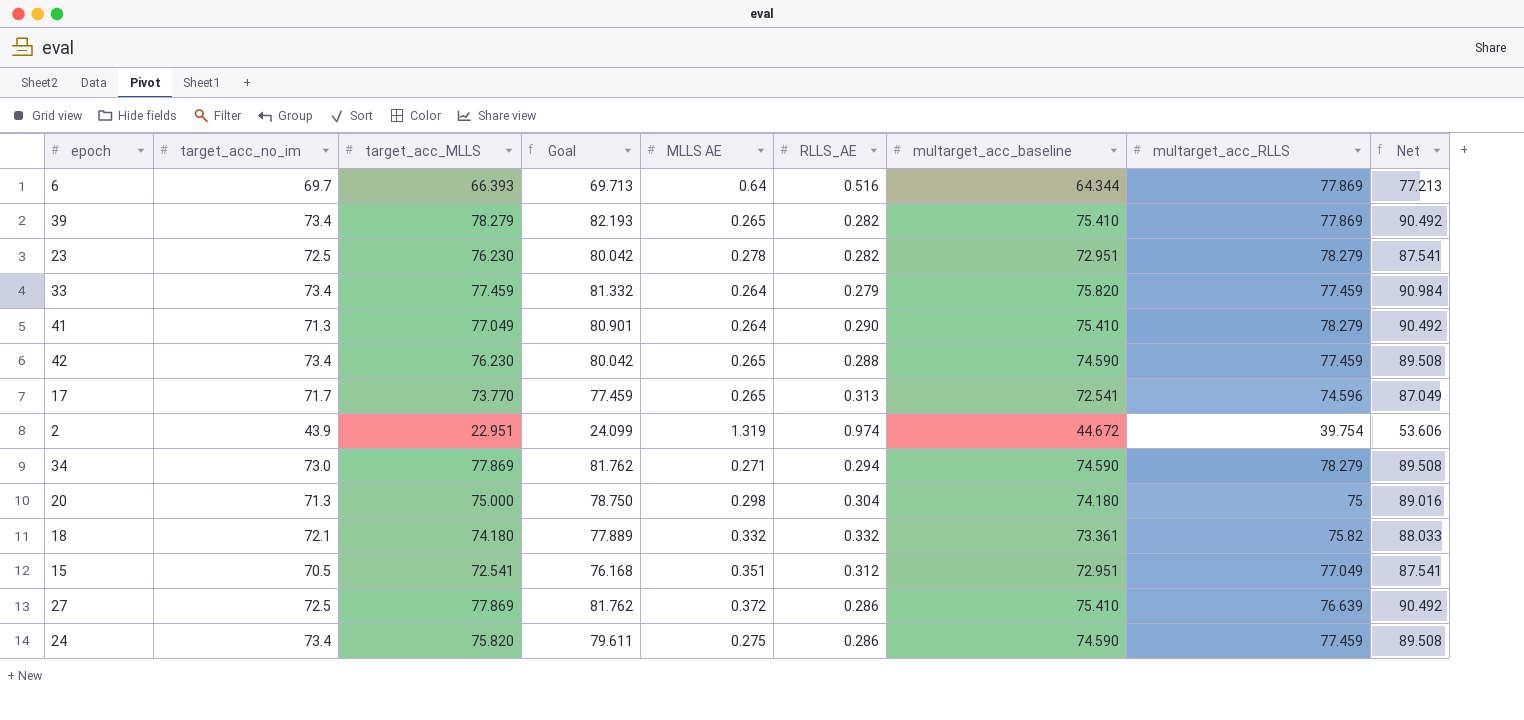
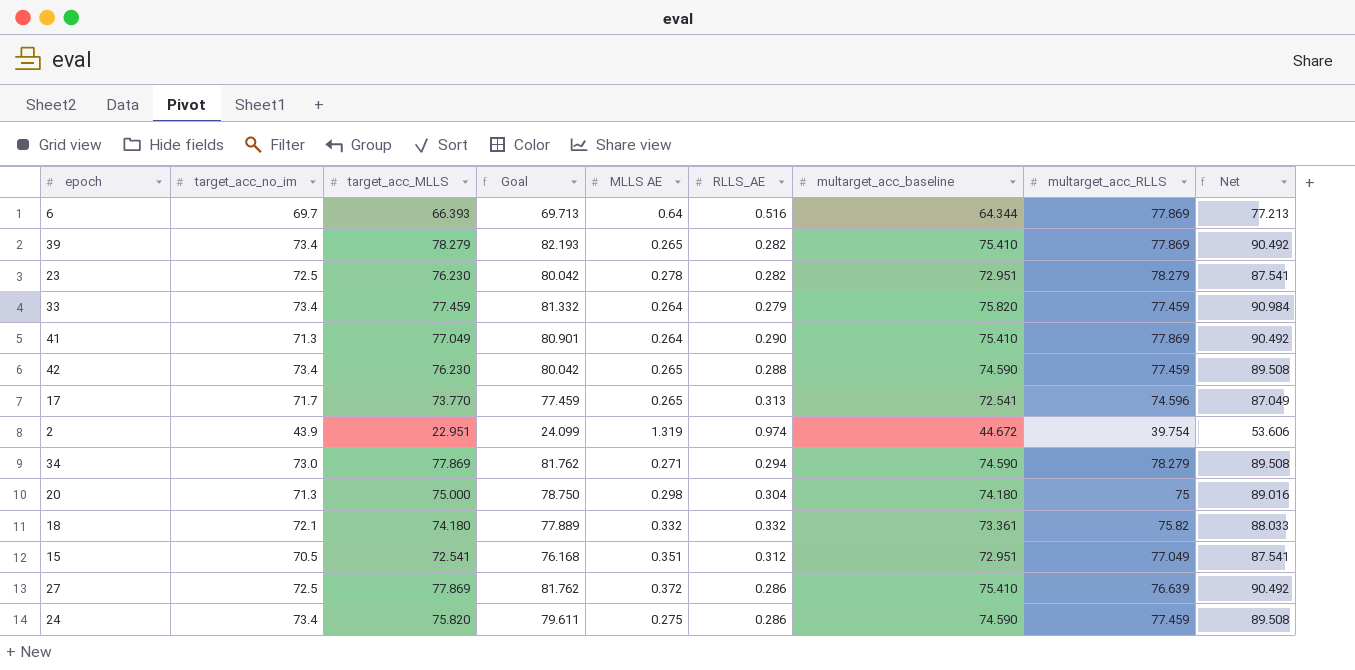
41 | multarget_acc_RLLS: 78.279 -> 77.869

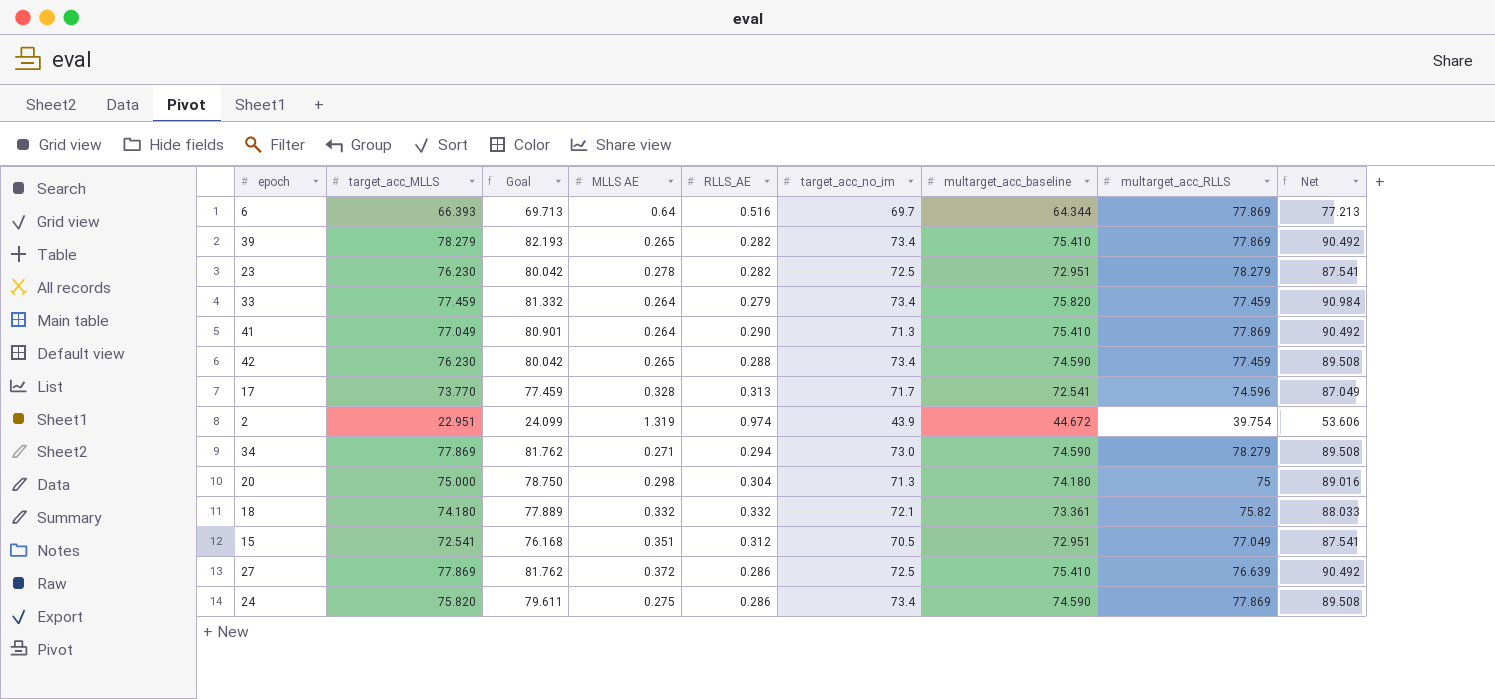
column target_acc_no_im | position: 2 -> 6
17 | MLLS AE: 0.265 -> 0.328
24 | multarget_acc_RLLS: 77.459 -> 77.869

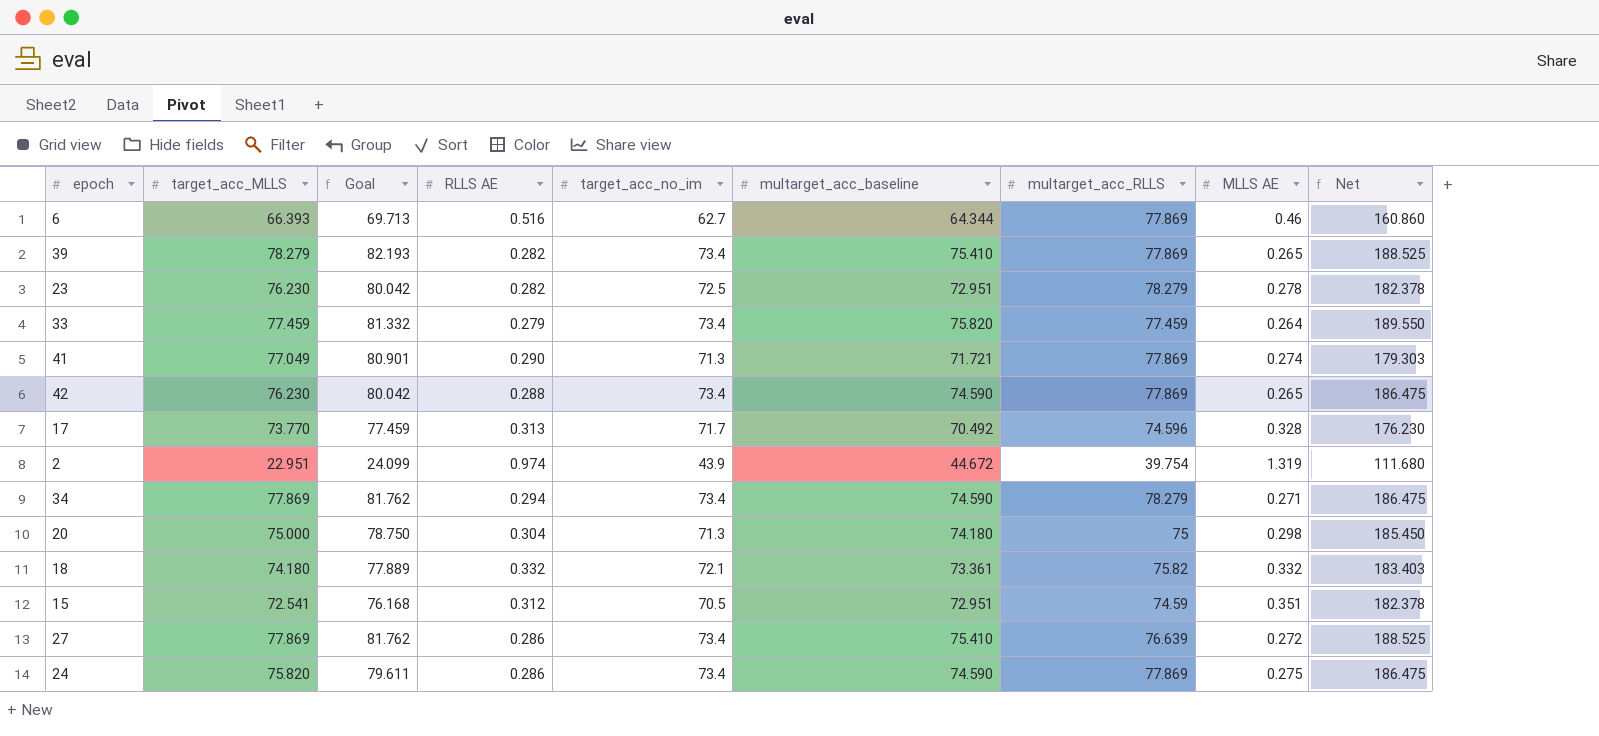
column name: RLLS_AE -> RLLS AE
column MLLS AE | position: 4 -> 8
column Net | formula: [multarget_acc_baseline] * 1.2 -> [multarget_acc_baseline] * 2.5
6 | target_acc_no_im: 69.7 -> 62.7
6 | MLLS AE: 0.64 -> 0.46
41 | multarget_acc_baseline: 75.410 -> 71.721
41 | MLLS AE: 0.264 -> 0.274
42 | multarget_acc_RLLS: 77.459 -> 77.869
17 | multarget_acc_baseline: 72.541 -> 70.492
34 | target_acc_no_im: 73.0 -> 73.4
15 | multarget_acc_RLLS: 77.049 -> 74.59
27 | target_acc_no_im: 72.5 -> 73.4
27 | MLLS AE: 0.372 -> 0.272

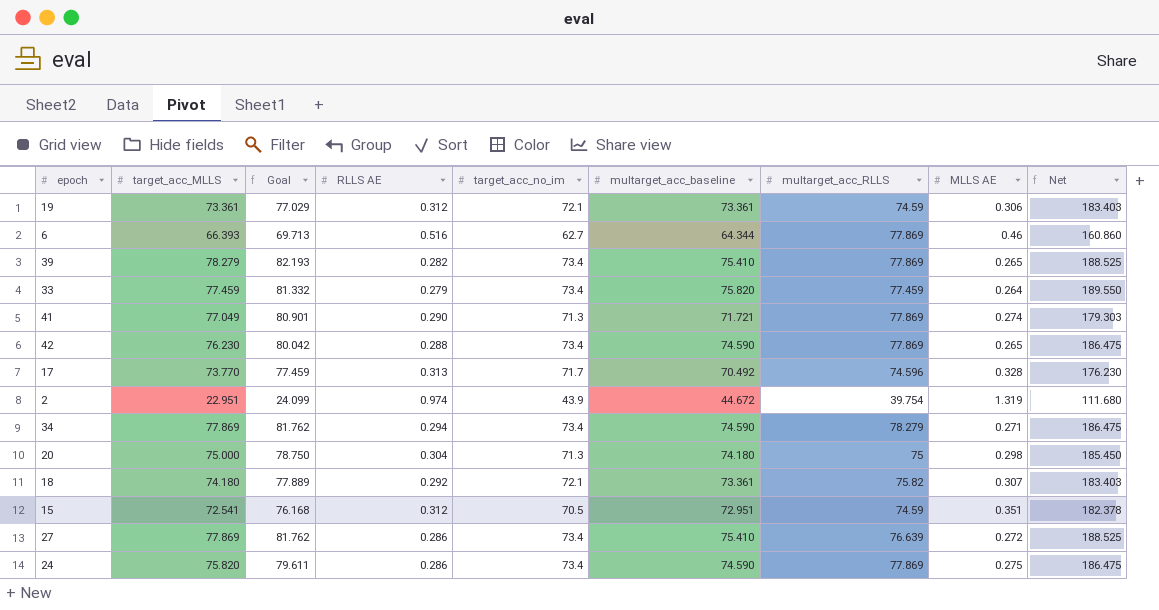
row 23: 76.230 | 80.042 | 0.282 | 72.5 | 72.951 | 78.279 | 0.278 | 182.378 -> none
row 19: none -> 73.361 | 77.029 | 0.312 | 72.1 | 73.361 | 74.59 | 0.306 | 183.403
18 | RLLS AE: 0.332 -> 0.292
18 | MLLS AE: 0.332 -> 0.307

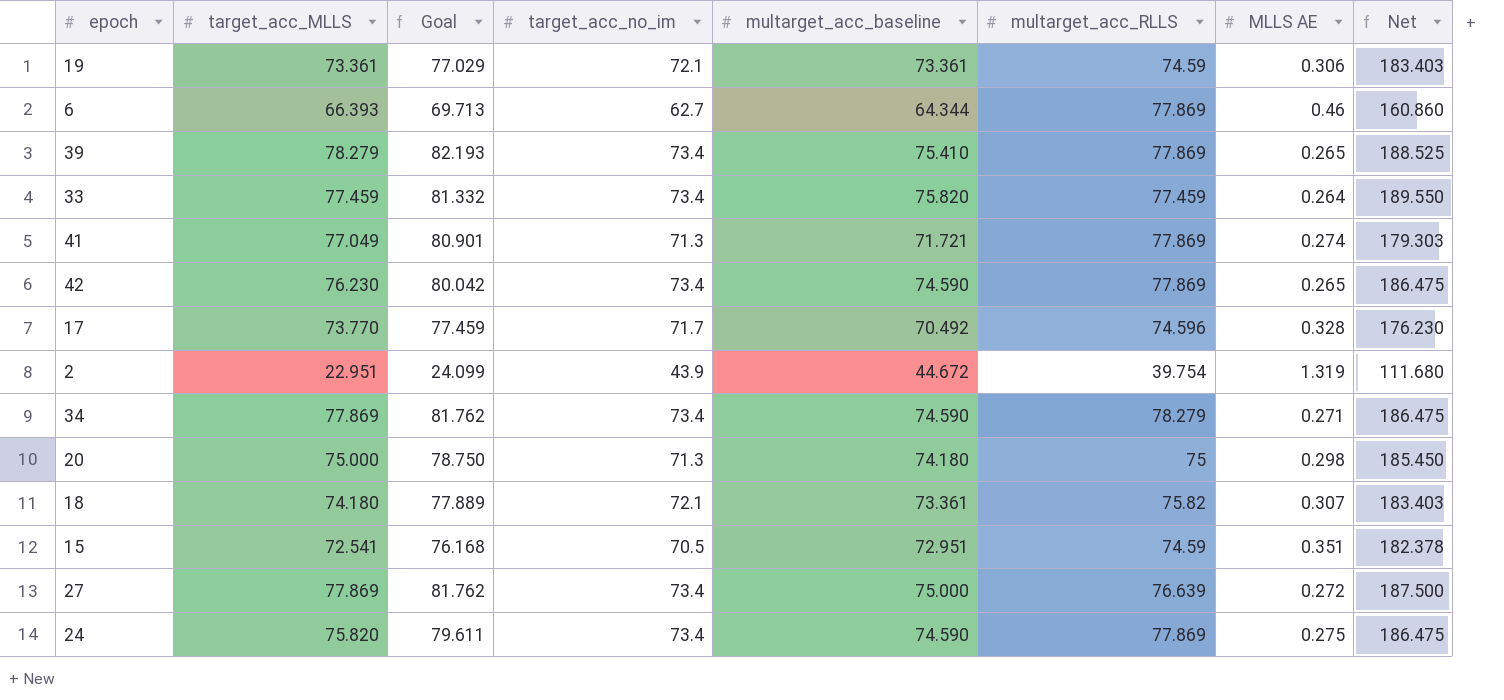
column RLLS AE | position: 4 -> none
27 | multarget_acc_baseline: 75.410 -> 75.000
27 | Net: 188.525 -> 187.500

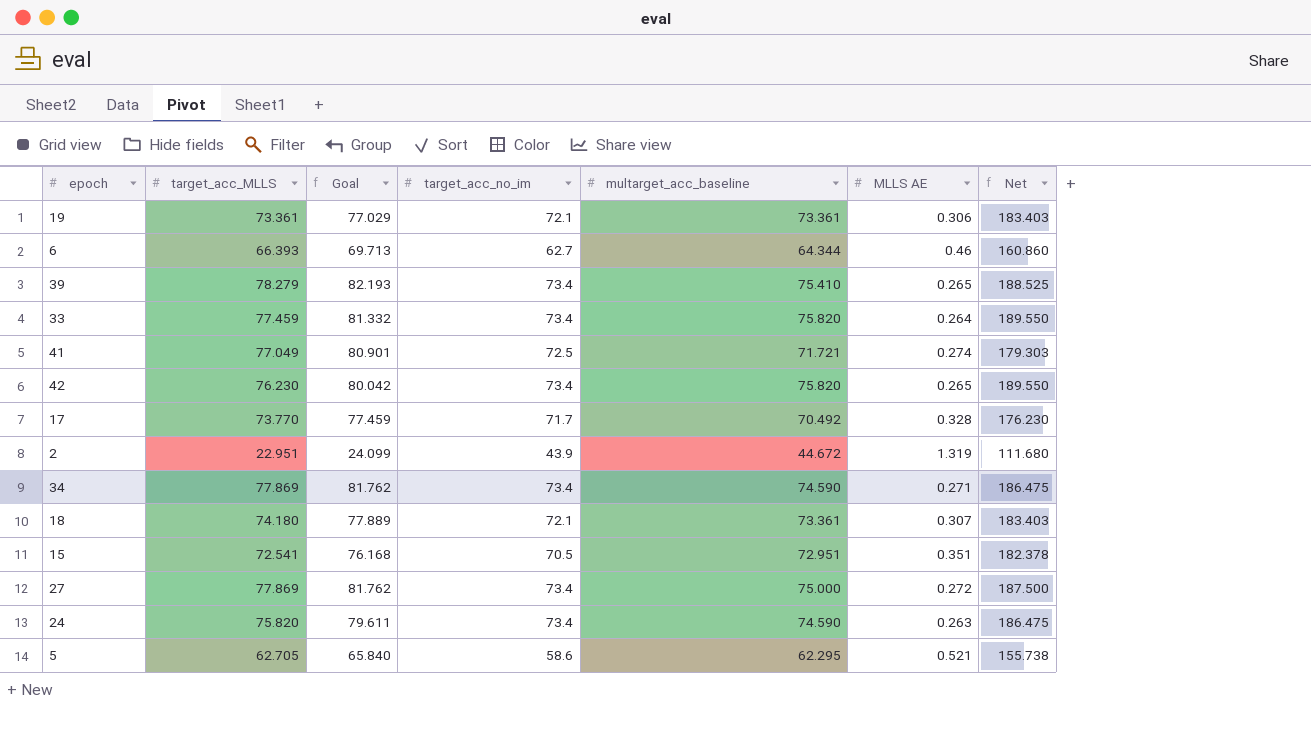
column multarget_acc_RLLS | position: 6 -> none
row 20: 75.000 | 78.750 | 71.3 | 74.180 | 75 | 0.298 | 185.450 -> none
41 | target_acc_no_im: 71.3 -> 72.5
42 | multarget_acc_baseline: 74.590 -> 75.820
42 | Net: 186.475 -> 189.550
24 | MLLS AE: 0.275 -> 0.263
row 5: none -> 62.705 | 65.840 | 58.6 | 62.295 | 0.521 | 155.738

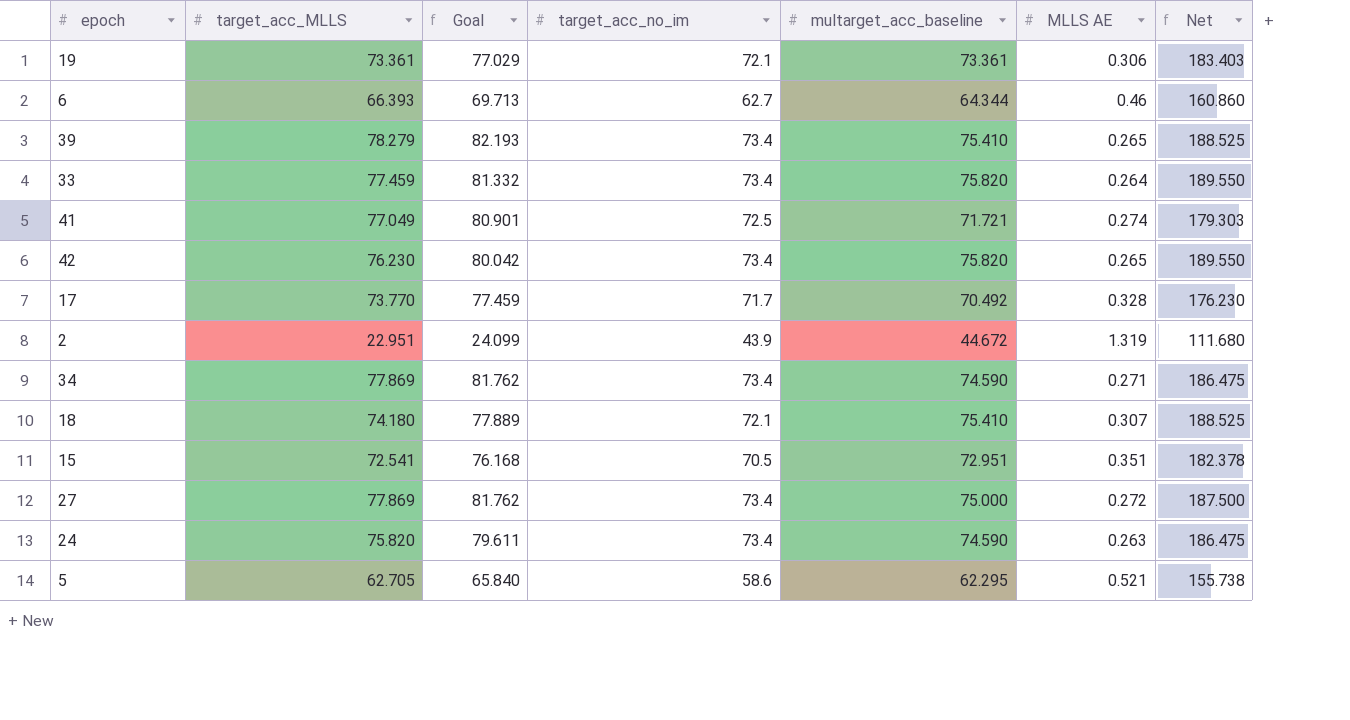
18 | multarget_acc_baseline: 73.361 -> 75.410
18 | Net: 183.403 -> 188.525

